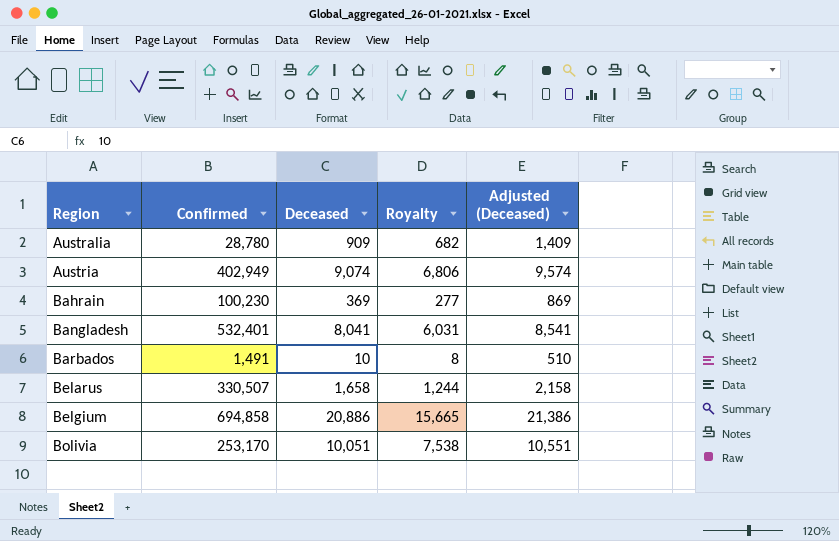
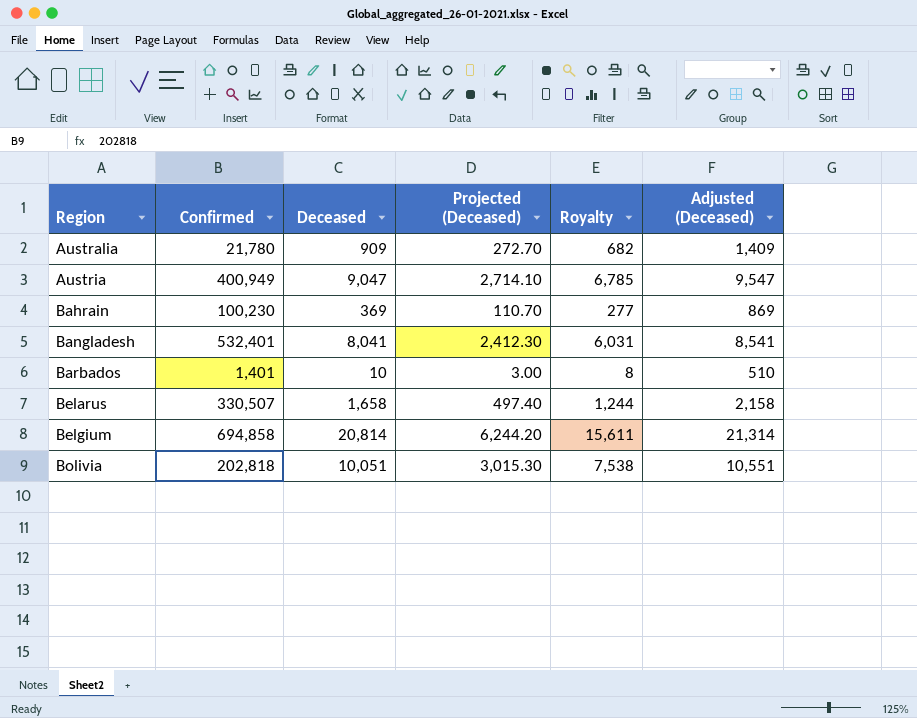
column Projected (Deceased) | formula: none -> [Deceased] * 0.3
Australia | Confirmed: 28,780 -> 21,780
Austria | Confirmed: 402,949 -> 400,949
Austria | Deceased: 9,074 -> 9,047
Austria | Royalty: 6,806 -> 6,785
Austria | Adjusted (Deceased): 9,574 -> 9,547
Barbados | Confirmed: 1,491 -> 1,401
Belgium | Deceased: 20,886 -> 20,814
Belgium | Royalty: 15,665 -> 15,611
Belgium | Adjusted (Deceased): 21,386 -> 21,314
Bolivia | Confirmed: 253,170 -> 202,818

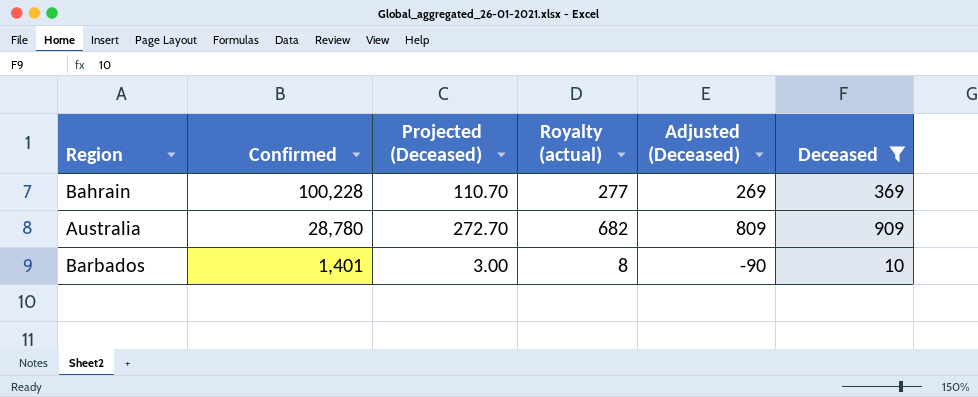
filter: none -> Deceased <= 909
row order: Region ascending -> Confirmed descending
column name: Royalty -> Royalty (actual)
column Adjusted (Deceased) | formula: [Deceased] + 500 -> [Deceased] - 100
column Deceased | position: 3 -> 6
Bahrain | Confirmed: 100,230 -> 100,228
Australia | Confirmed: 21,780 -> 28,780

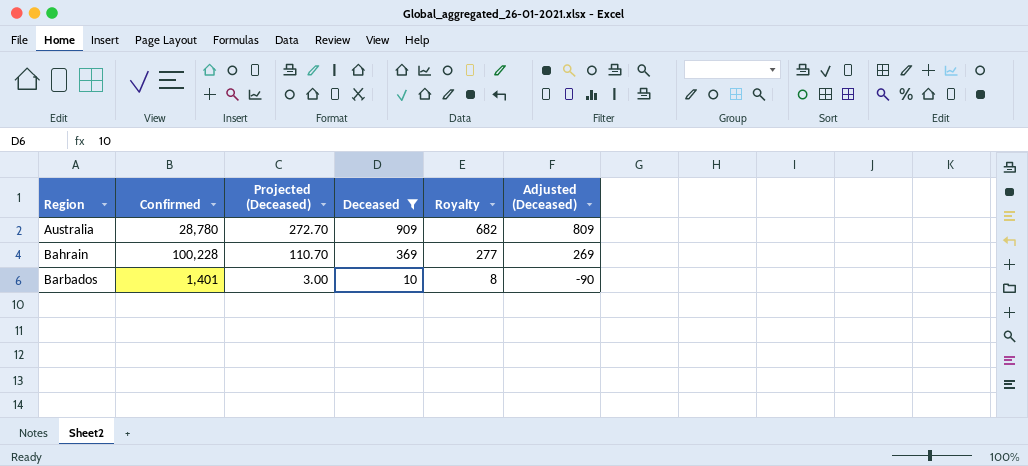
row order: Confirmed descending -> Region ascending
column Deceased | position: 6 -> 4
column name: Royalty (actual) -> Royalty

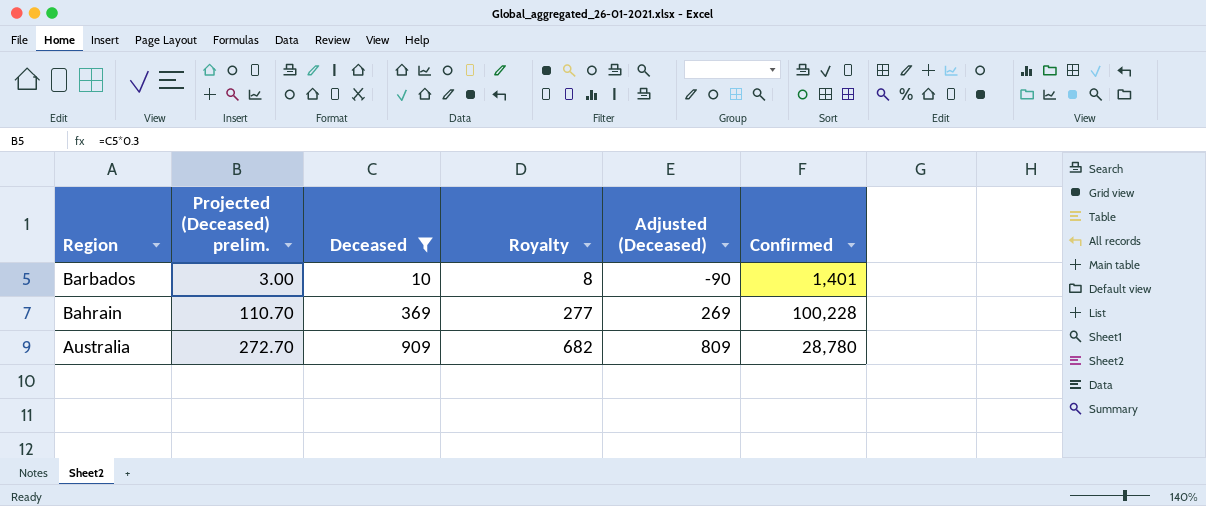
row order: Region ascending -> Region descending
column name: Projected (Deceased) -> Projected (Deceased) prelim.
column Confirmed | position: 2 -> 6

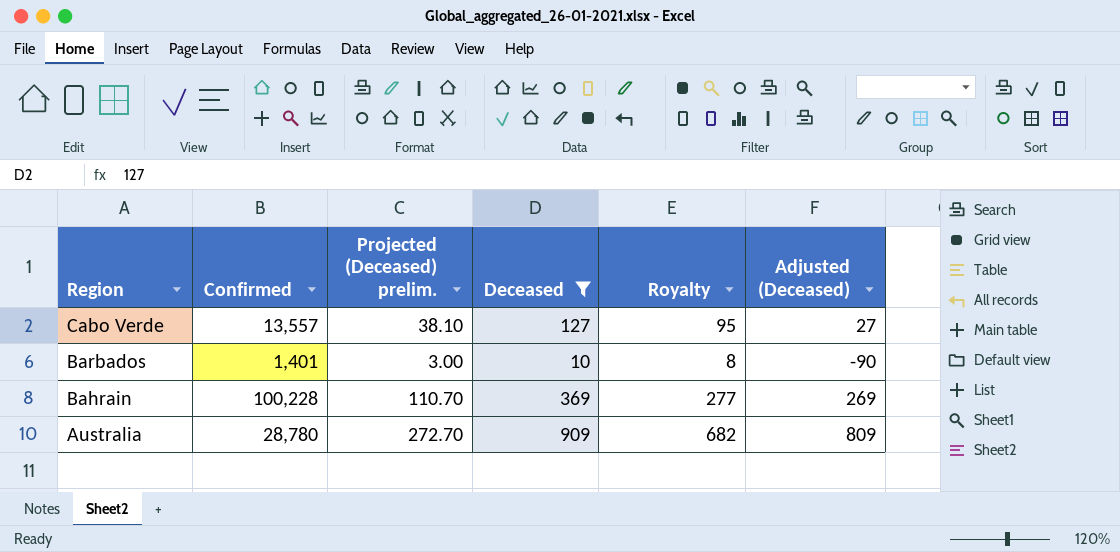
column Confirmed | position: 6 -> 2
row Cabo Verde: none -> 13,557 | 38.10 | 127 | 95 | 27

